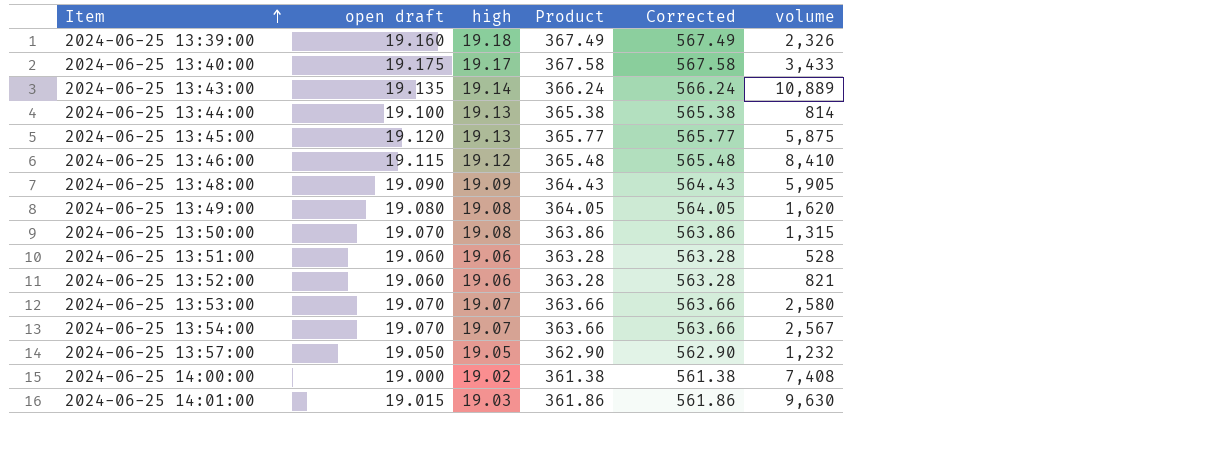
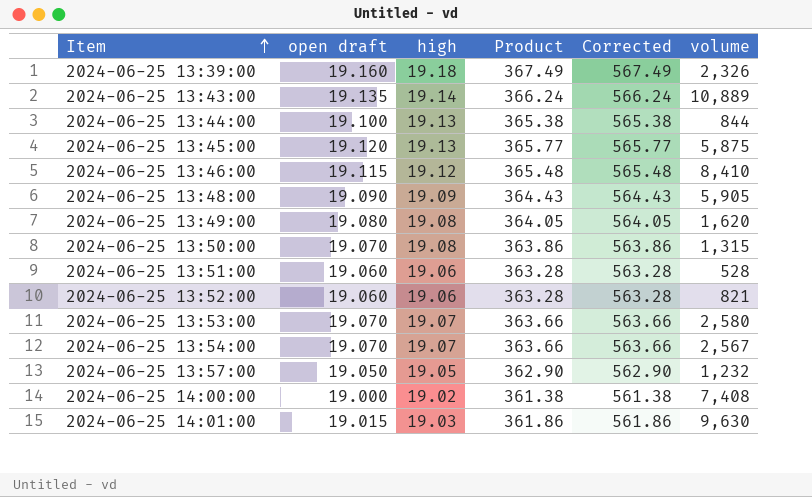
row 2024-06-25 13:40:00: 19.175 | 19.17 | 367.58 | 567.58 | 3,433 -> none
2024-06-25 13:44:00 | volume: 814 -> 844

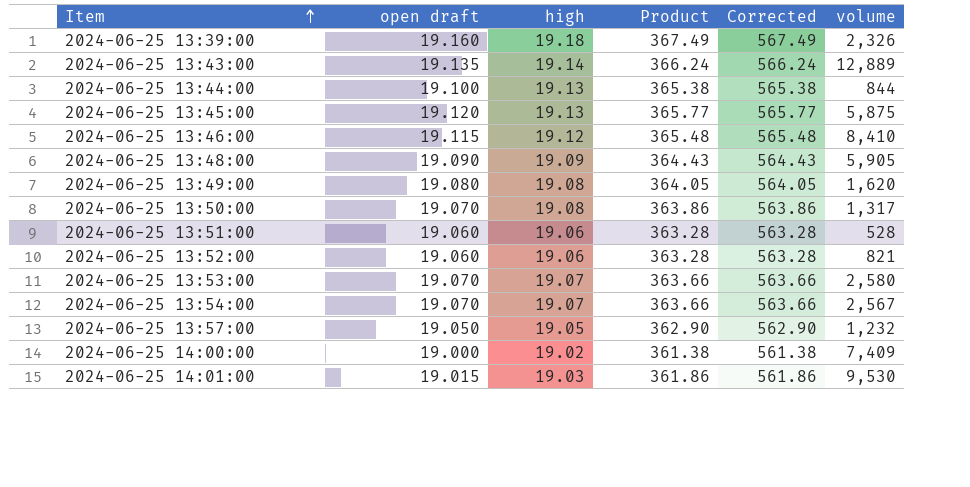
2024-06-25 13:43:00 | volume: 10,889 -> 12,889
2024-06-25 13:50:00 | volume: 1,315 -> 1,317
2024-06-25 14:00:00 | volume: 7,408 -> 7,409
2024-06-25 14:01:00 | volume: 9,630 -> 9,530

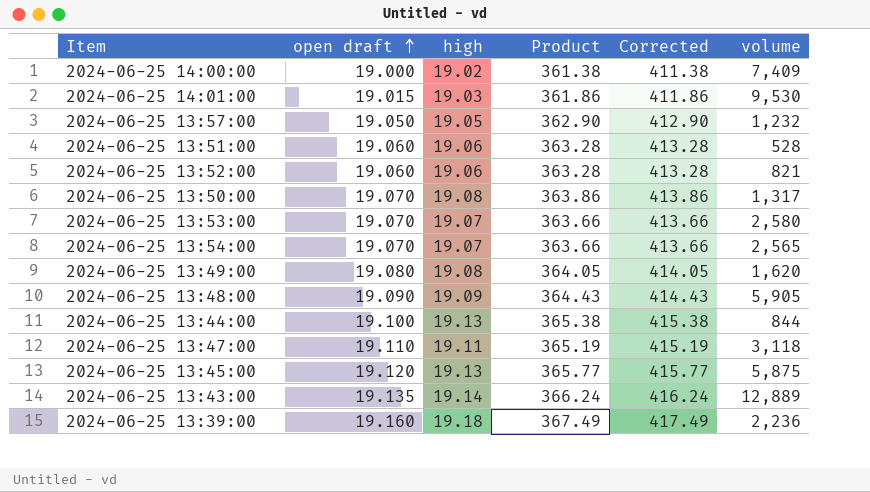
row order: Item ascending -> open draft ascending
column Corrected | formula: [Product] + 200 -> [Product] + 50
row 2024-06-25 13:46:00: 19.115 | 19.12 | 365.48 | 565.48 | 8,410 -> none
2024-06-25 13:54:00 | volume: 2,567 -> 2,565
row 2024-06-25 13:47:00: none -> 19.110 | 19.11 | 365.19 | 415.19 | 3,118
2024-06-25 13:39:00 | volume: 2,326 -> 2,236

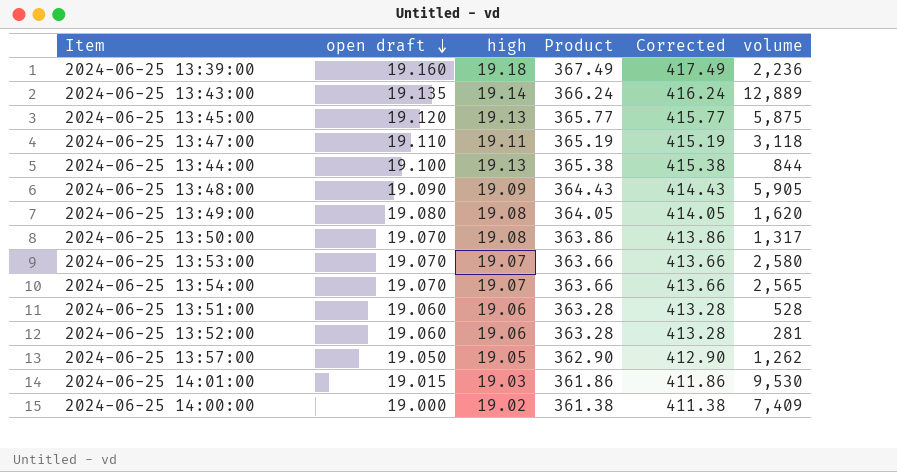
row order: open draft ascending -> open draft descending
2024-06-25 13:52:00 | volume: 821 -> 281
2024-06-25 13:57:00 | volume: 1,232 -> 1,262

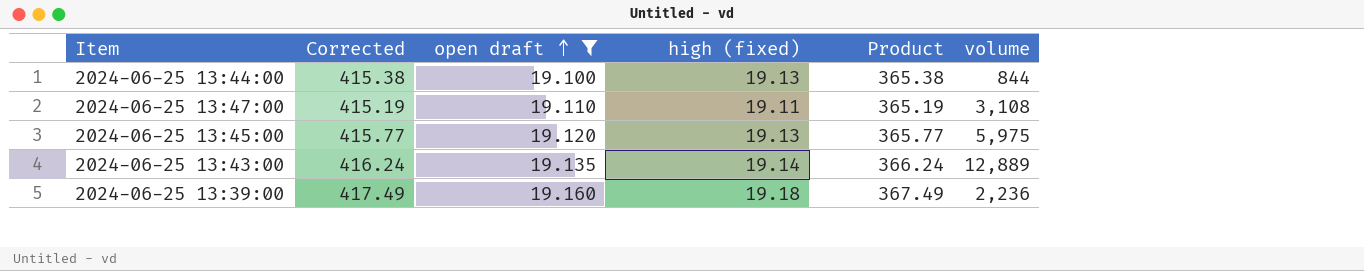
filter: none -> open draft >= 19.100
row order: open draft descending -> open draft ascending
column Corrected | position: 5 -> 2
column name: high -> high (fixed)
2024-06-25 13:47:00 | volume: 3,118 -> 3,108
2024-06-25 13:45:00 | volume: 5,875 -> 5,975

